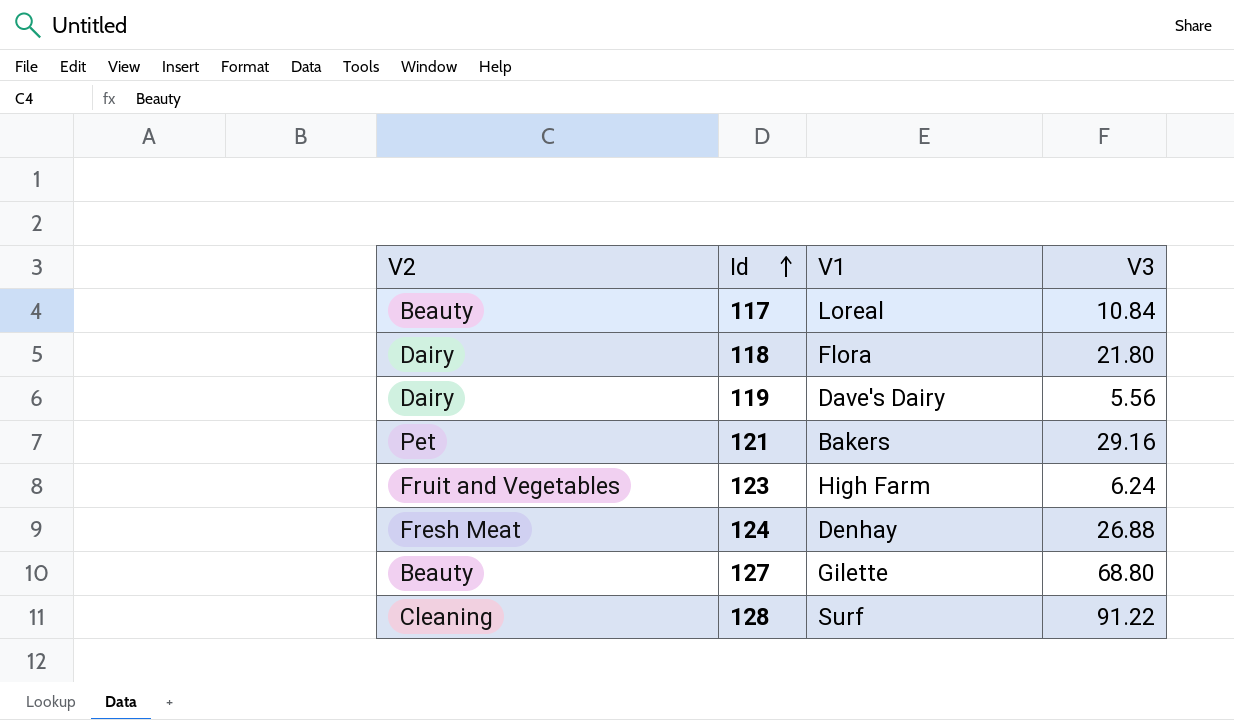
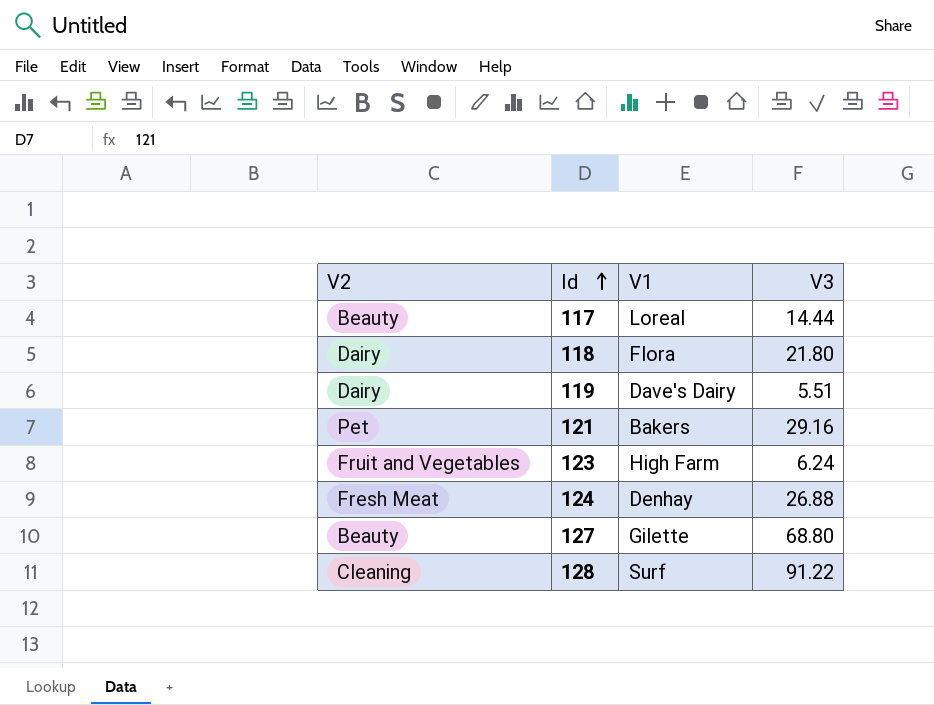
117 | V3: 10.84 -> 14.44
119 | V3: 5.56 -> 5.51

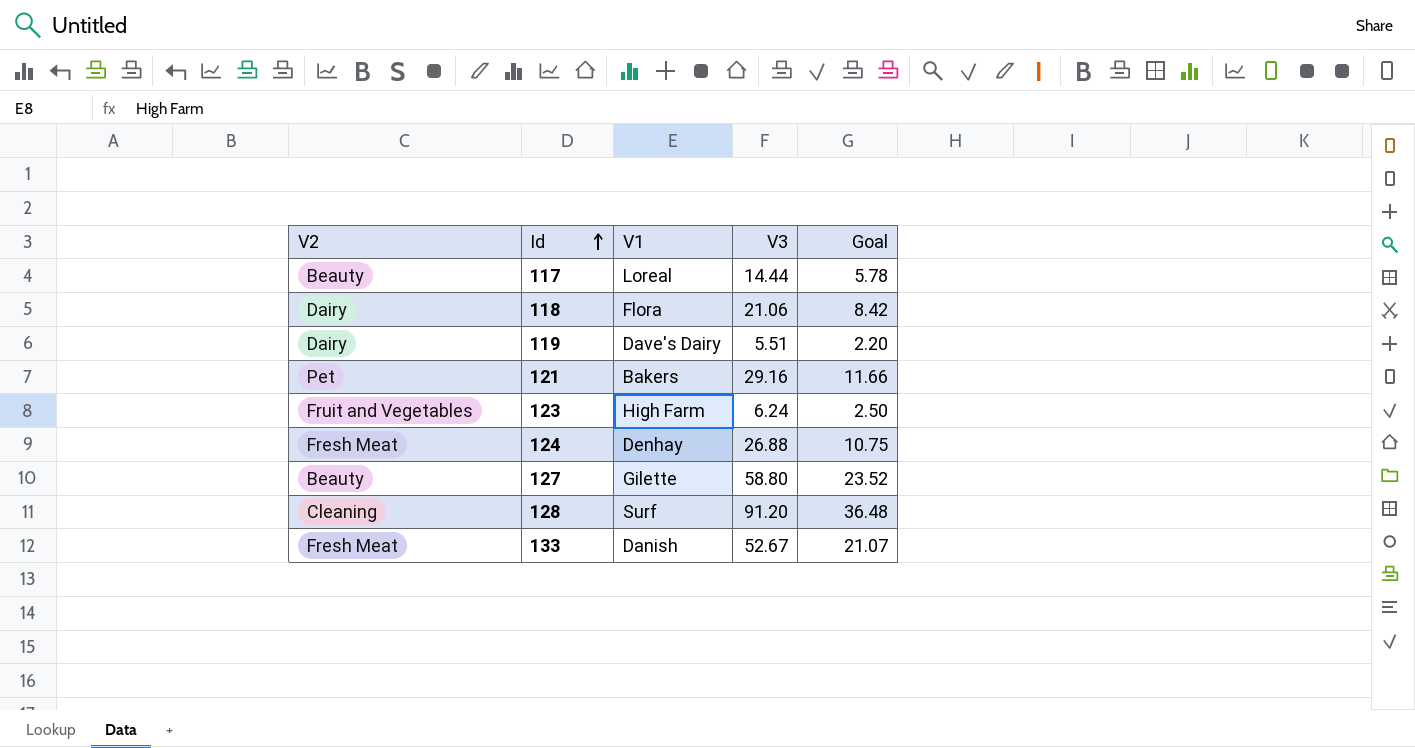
column Goal | formula: none -> [V3] * 0.4
118 | V3: 21.80 -> 21.06
127 | V3: 68.80 -> 58.80
128 | V3: 91.22 -> 91.20
row 133: none -> Fresh Meat | Danish | 52.67 | 21.07

